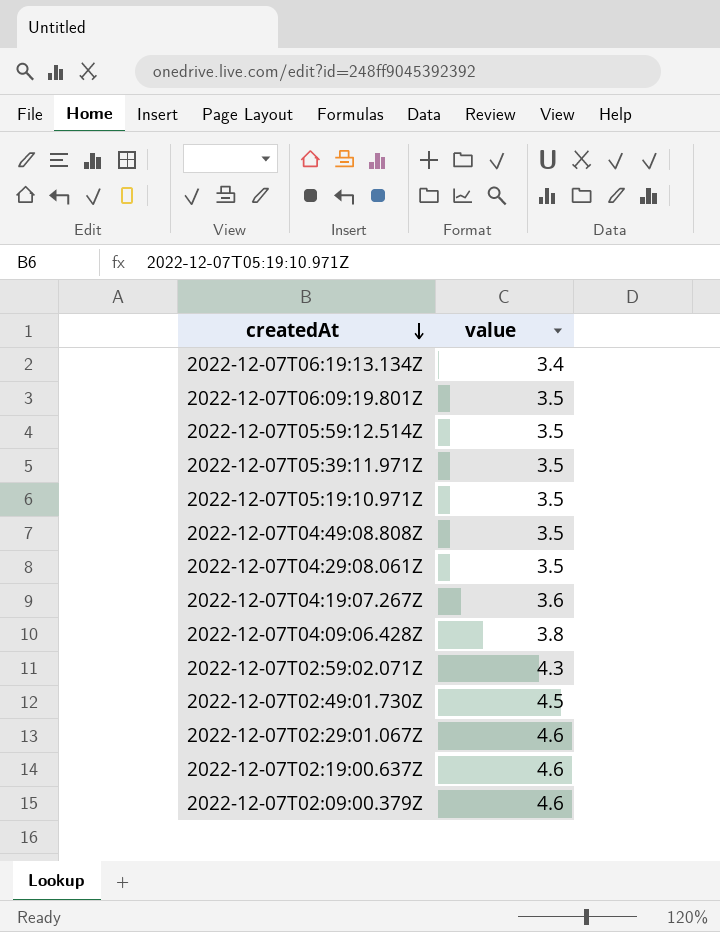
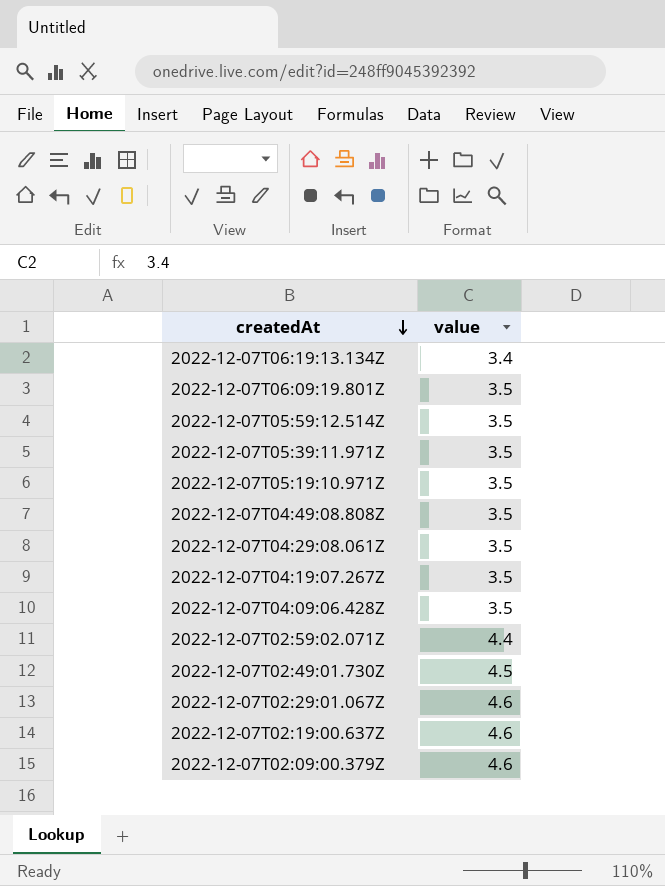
2022-12-07T04:19:07.267Z | value: 3.6 -> 3.5
2022-12-07T04:09:06.428Z | value: 3.8 -> 3.5
2022-12-07T02:59:02.071Z | value: 4.3 -> 4.4

